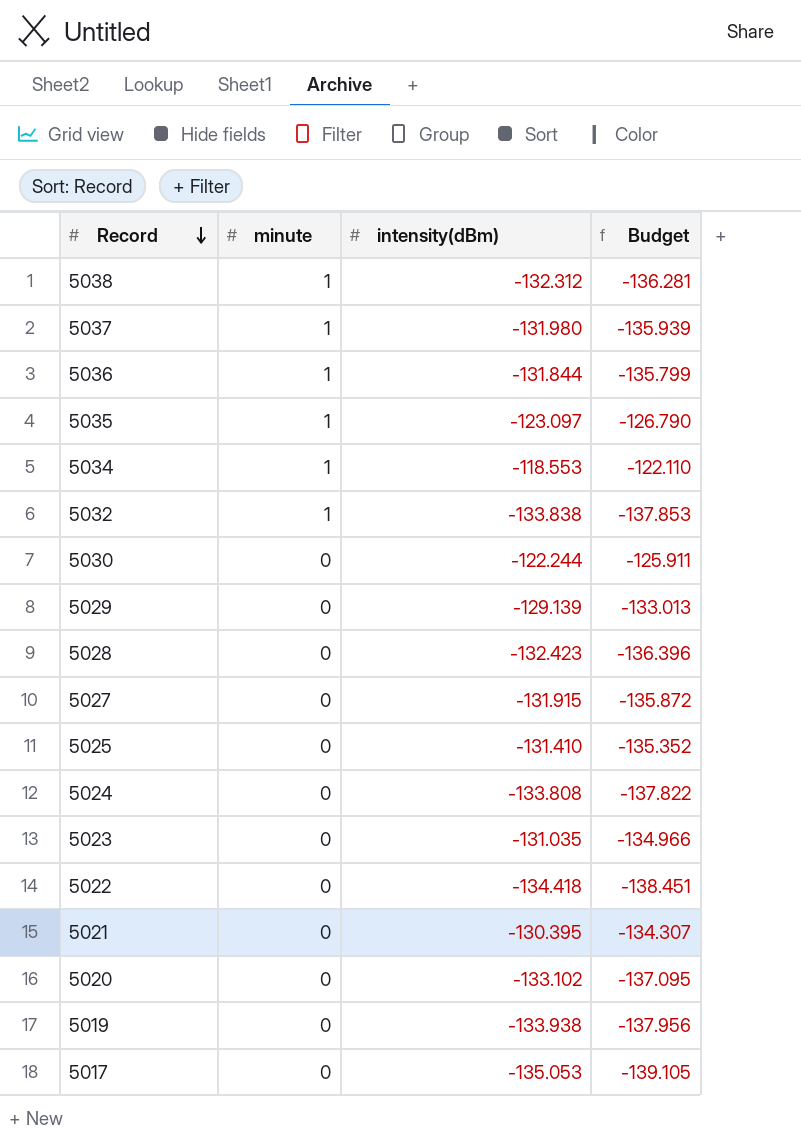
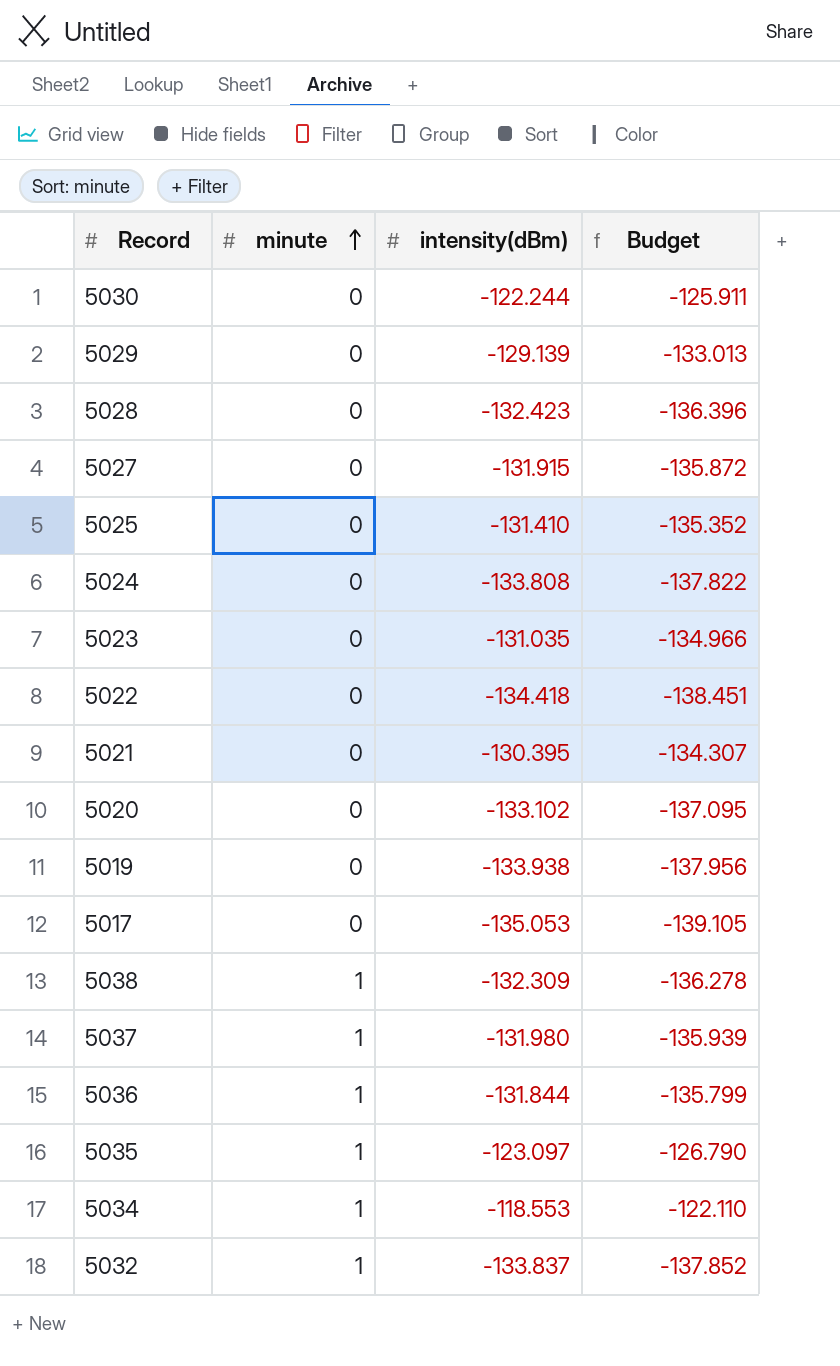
row order: Record descending -> minute ascending
5038 | intensity(dBm): -132.312 -> -132.309
5038 | Budget: -136.281 -> -136.278
5032 | intensity(dBm): -133.838 -> -133.837
5032 | Budget: -137.853 -> -137.852

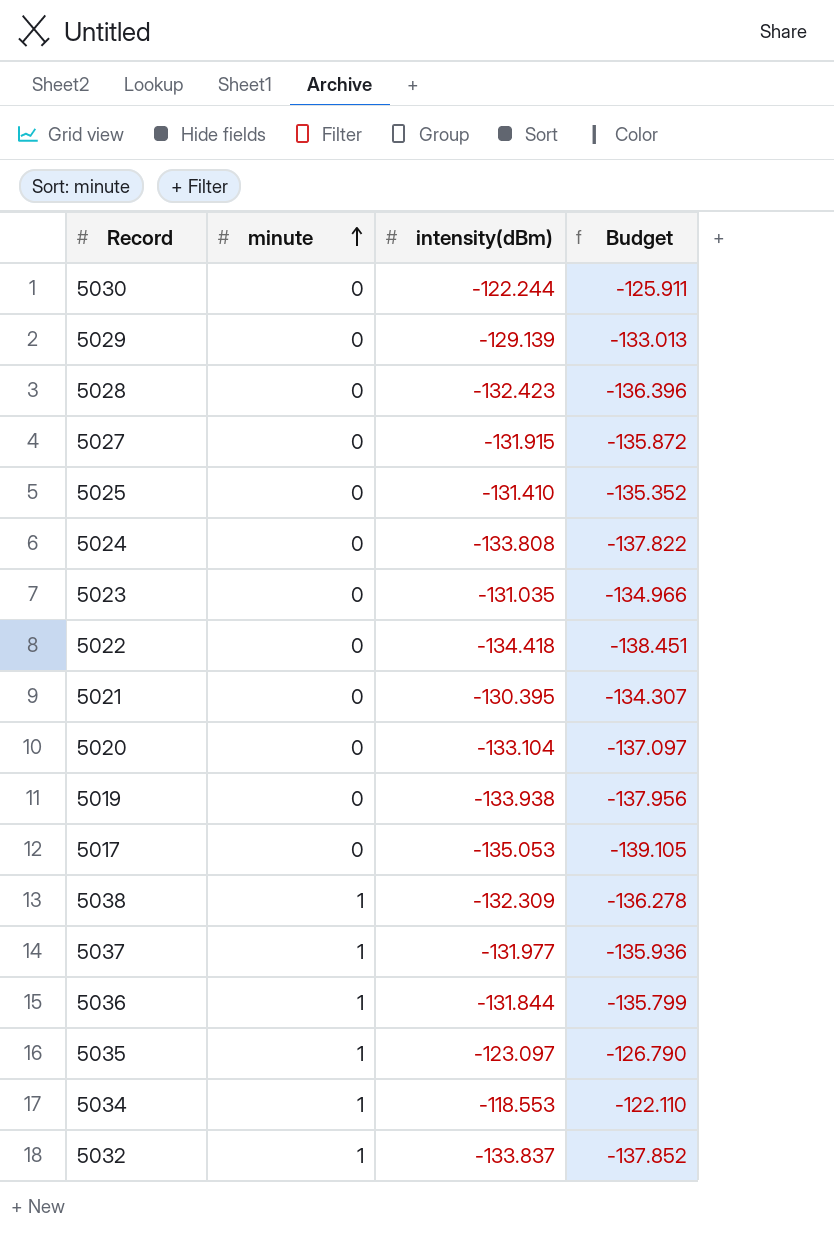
5020 | intensity(dBm): -133.102 -> -133.104
5020 | Budget: -137.095 -> -137.097
5037 | intensity(dBm): -131.980 -> -131.977
5037 | Budget: -135.939 -> -135.936

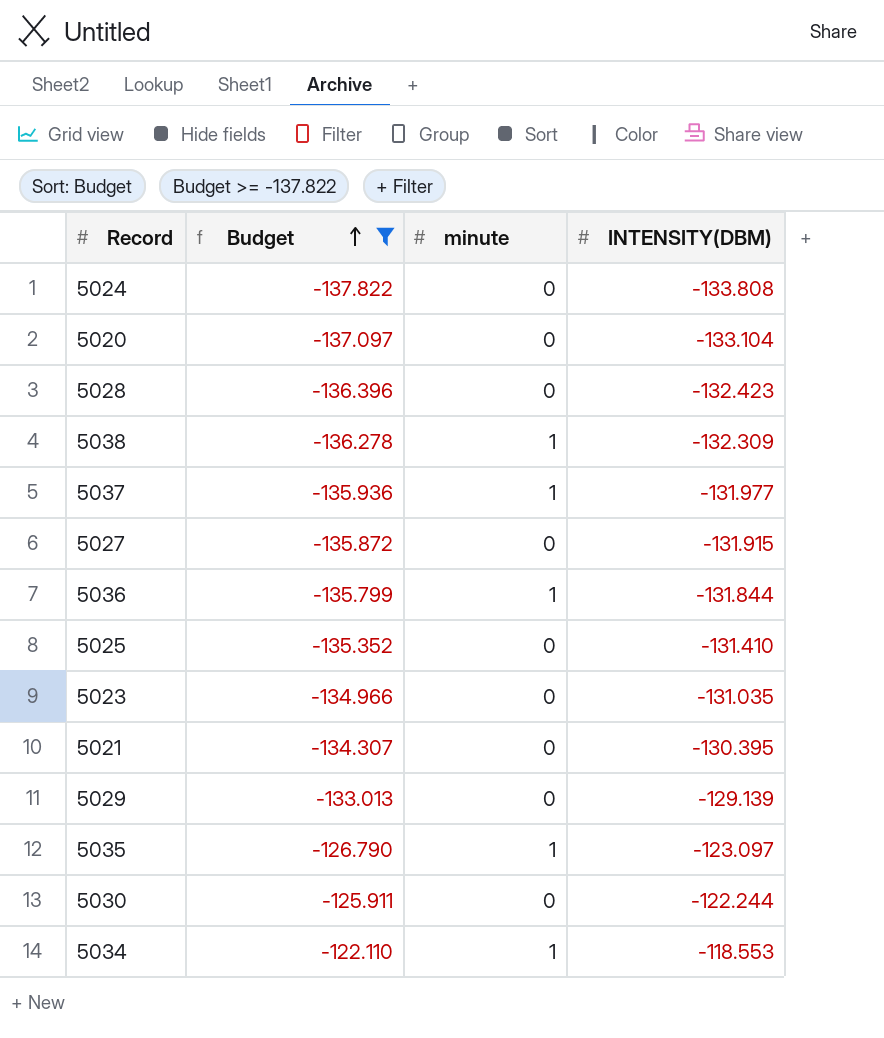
filter: none -> Budget >= -137.822
row order: minute ascending -> Budget ascending
column Budget | position: 4 -> 2
column name: intensity(dBm) -> INTENSITY(DBM)

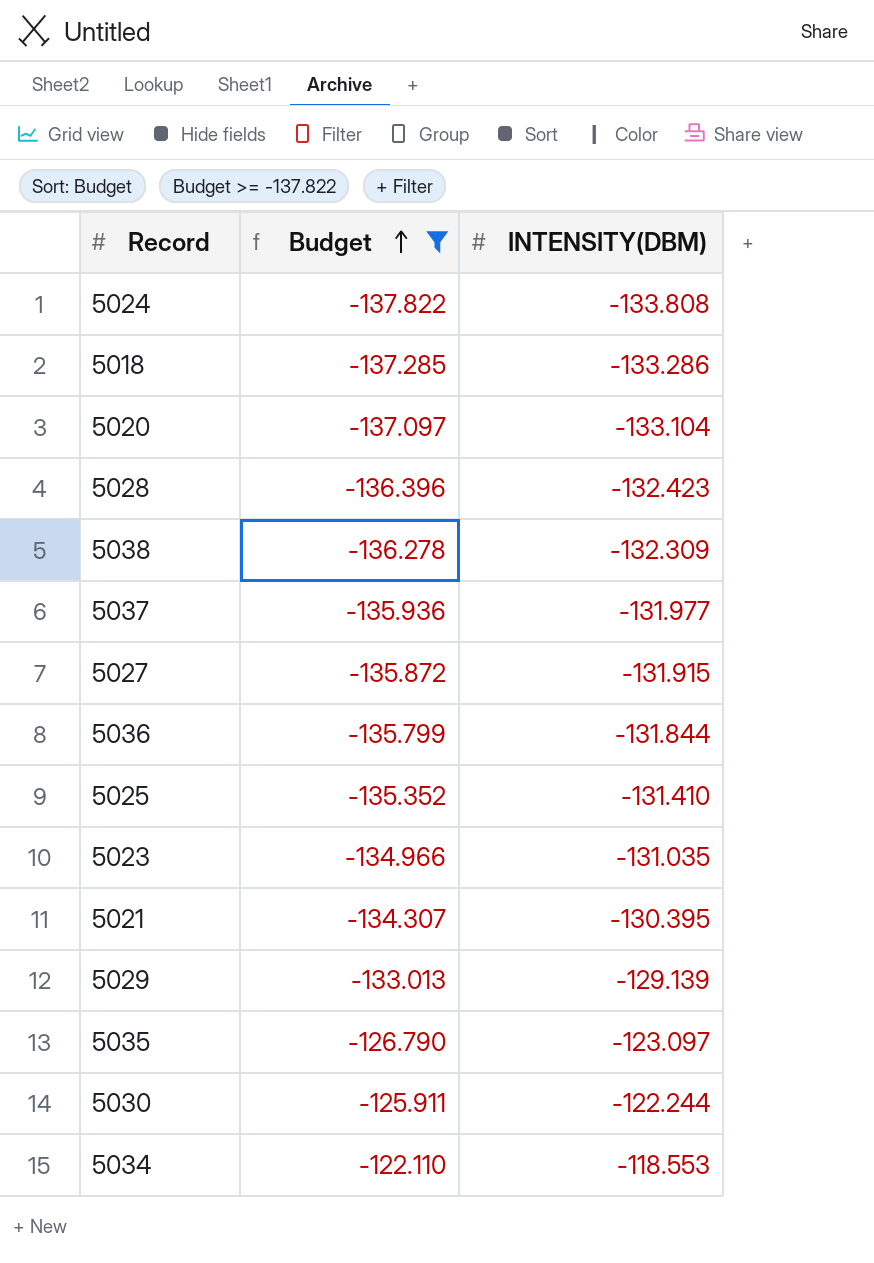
column minute | position: 3 -> none
row 5018: none -> -137.285 | -133.286

